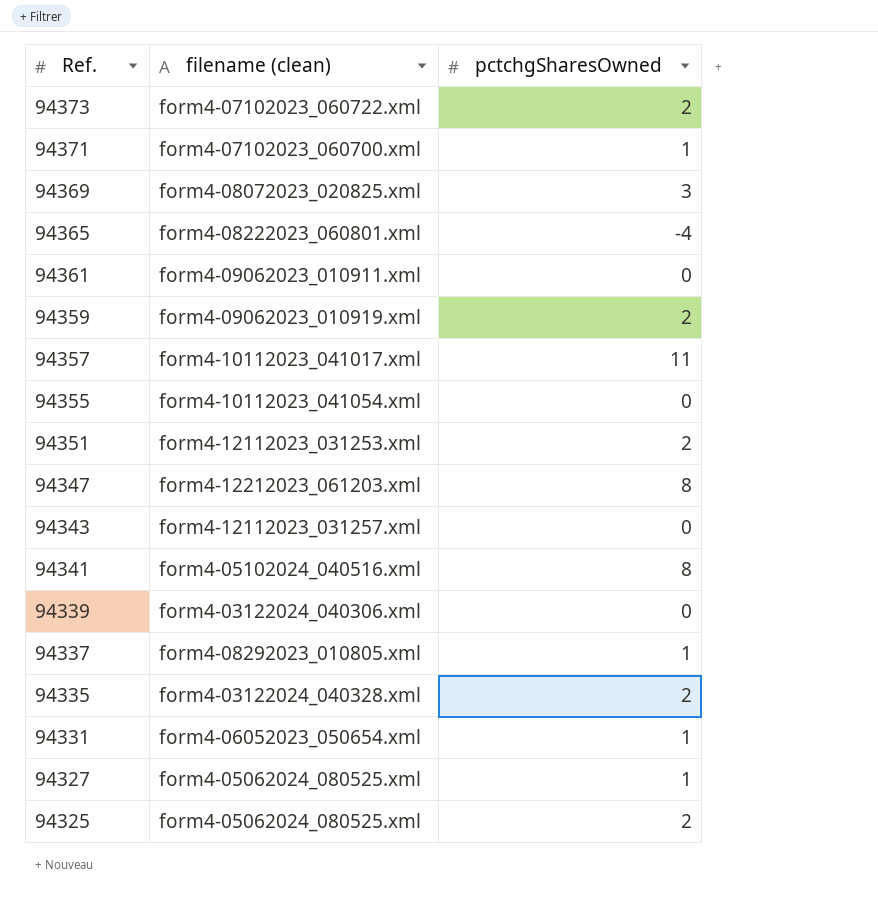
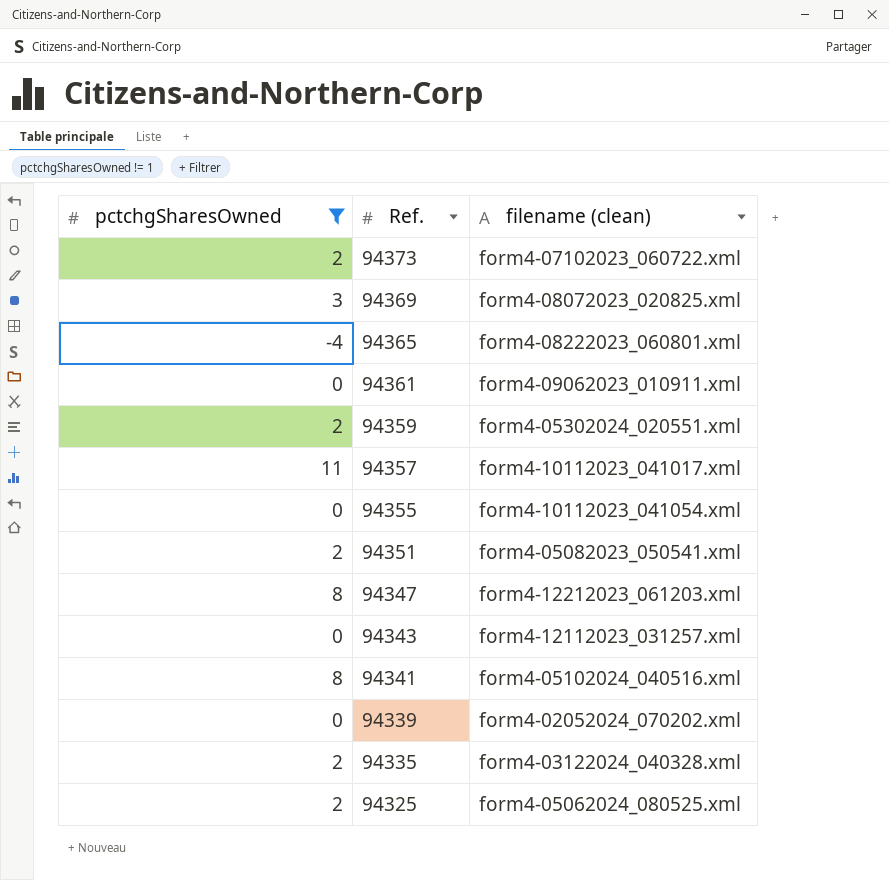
filter: none -> pctchgSharesOwned != 1
column pctchgSharesOwned | position: 3 -> 1
94359 | filename (clean): form4-09062023_010919.xml -> form4-05302024_020551.xml
94351 | filename (clean): form4-12112023_031253.xml -> form4-05082023_050541.xml
94339 | filename (clean): form4-03122024_040306.xml -> form4-02052024_070202.xml

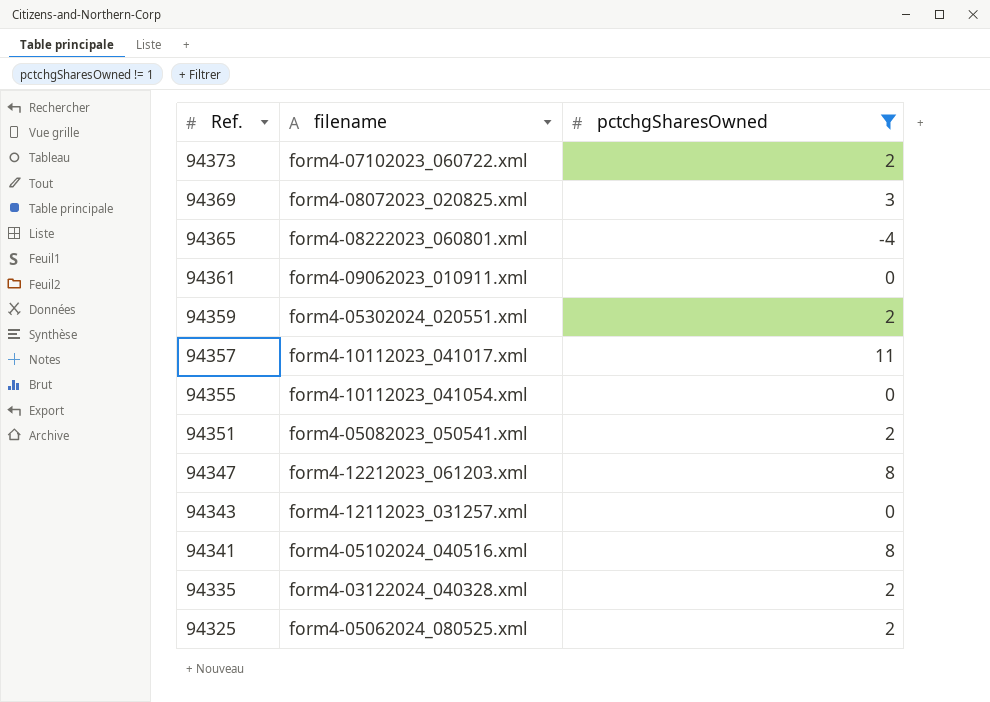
column name: filename (clean) -> filename
column pctchgSharesOwned | position: 1 -> 3
row 94339: 0 | form4-02052024_070202.xml -> none

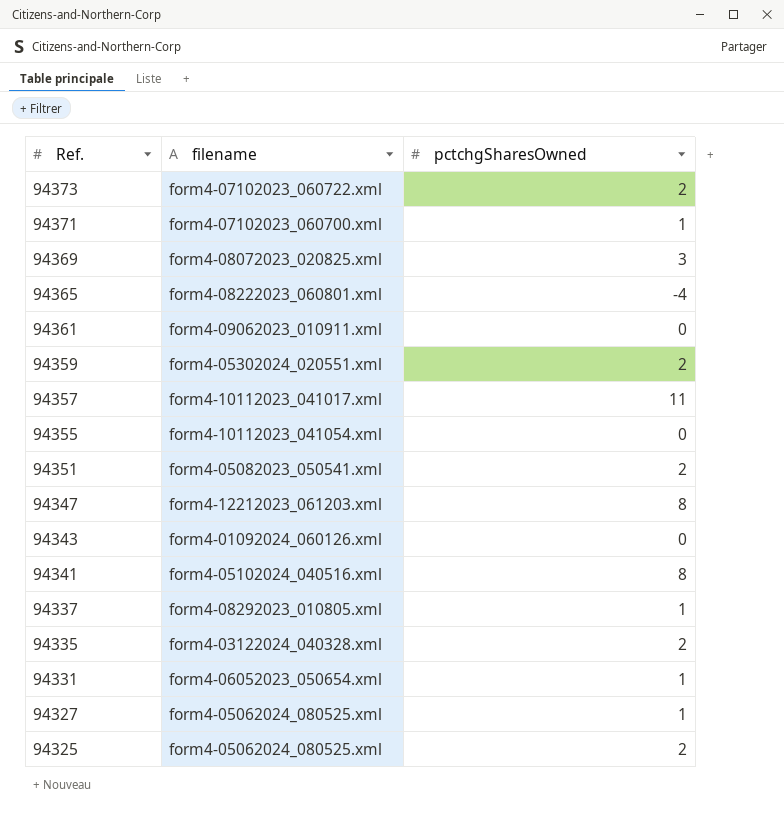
filter: pctchgSharesOwned != 1 -> none
94343 | filename: form4-12112023_031257.xml -> form4-01092024_060126.xml

